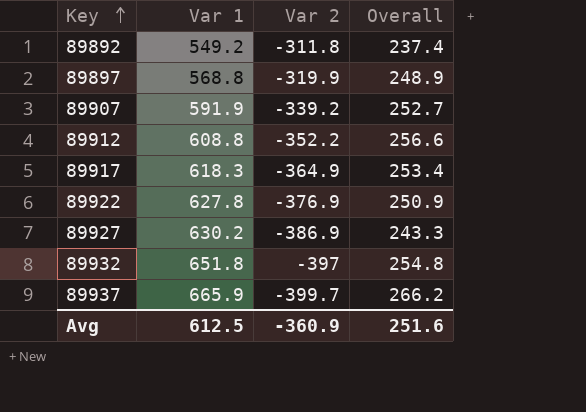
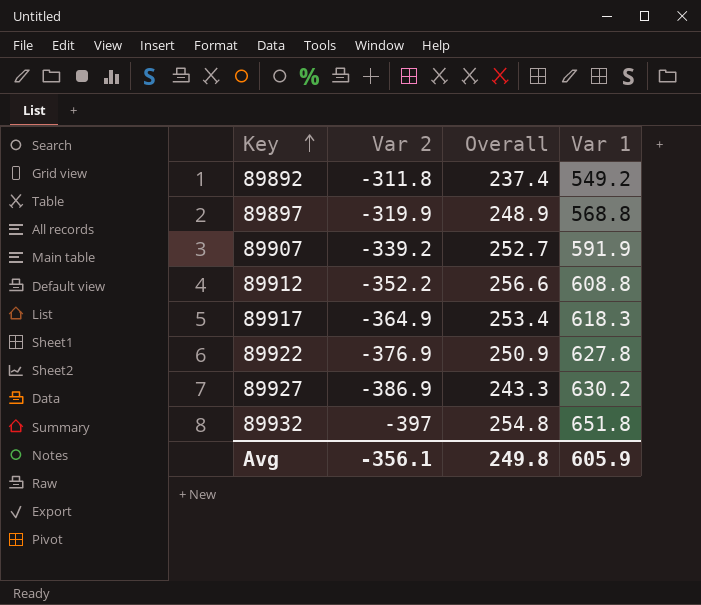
column Var 1 | position: 2 -> 4
row 89937: 665.9 | -399.7 | 266.2 -> none
Avg | Var 2: -360.9 -> -356.1
Avg | Overall: 251.6 -> 249.8
Avg | Var 1: 612.5 -> 605.9

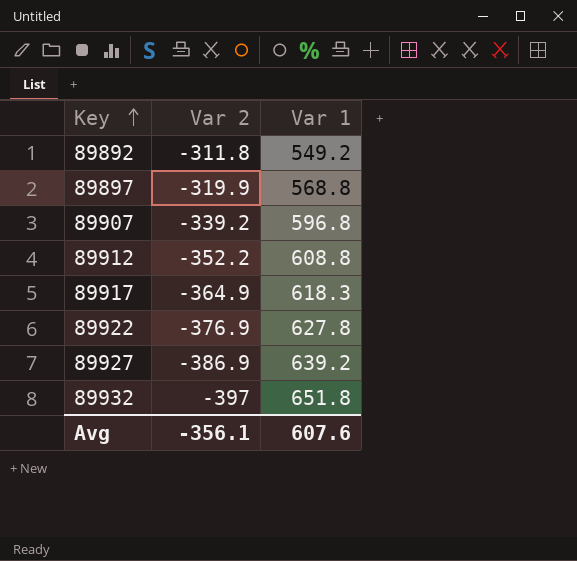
column Overall | formula: [Var 2] + [Var 1] -> none
89907 | Var 1: 591.9 -> 596.8
89927 | Var 1: 630.2 -> 639.2
Avg | Var 1: 605.9 -> 607.6

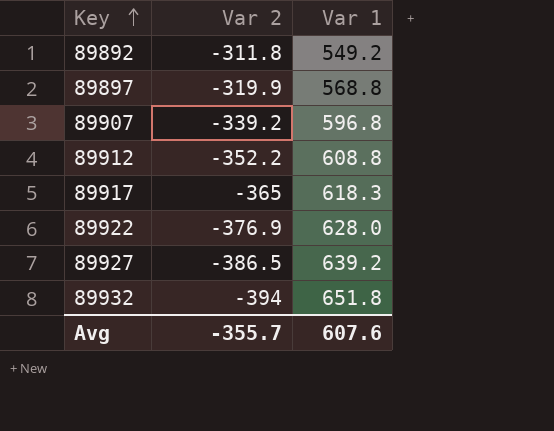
89917 | Var 2: -364.9 -> -365
89922 | Var 1: 627.8 -> 628.0
89927 | Var 2: -386.9 -> -386.5
89932 | Var 2: -397 -> -394
Avg | Var 2: -356.1 -> -355.7

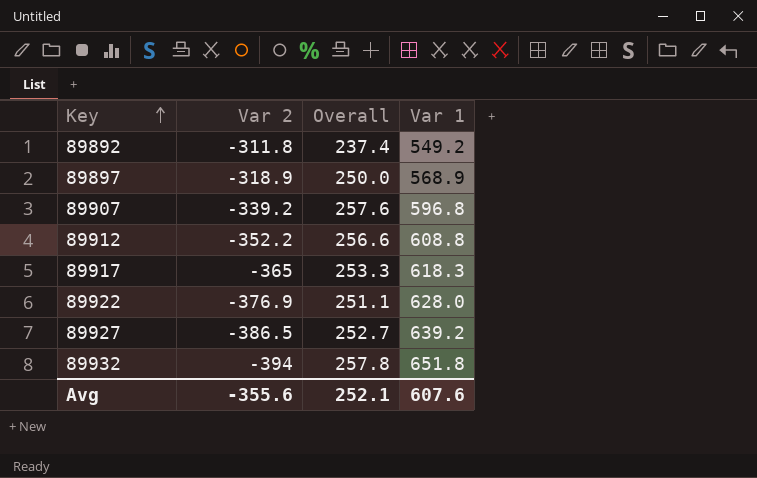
column Overall | formula: none -> [Var 2] + [Var 1]
89897 | Var 2: -319.9 -> -318.9
89897 | Var 1: 568.8 -> 568.9
Avg | Var 2: -355.7 -> -355.6

